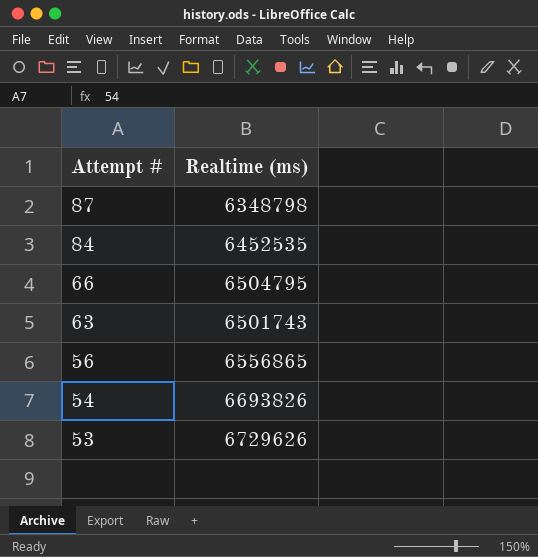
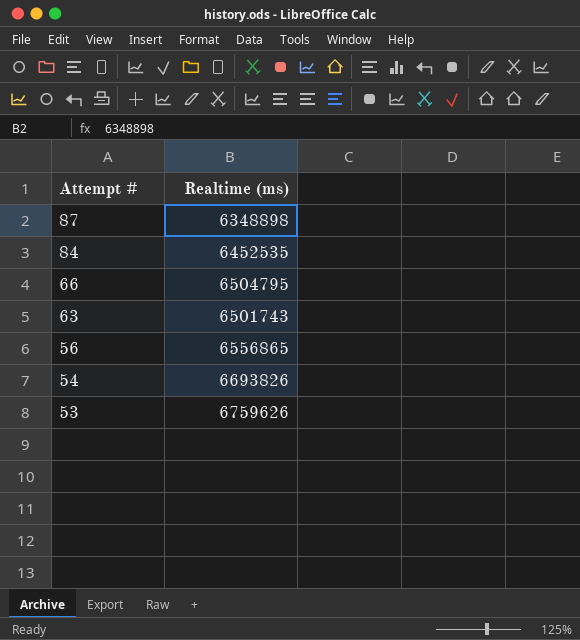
87 | Realtime (ms): 6348798 -> 6348898
53 | Realtime (ms): 6729626 -> 6759626

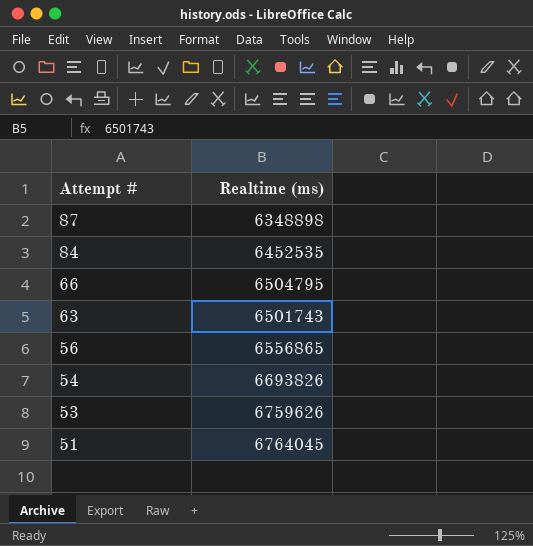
row 51: none -> 6764045

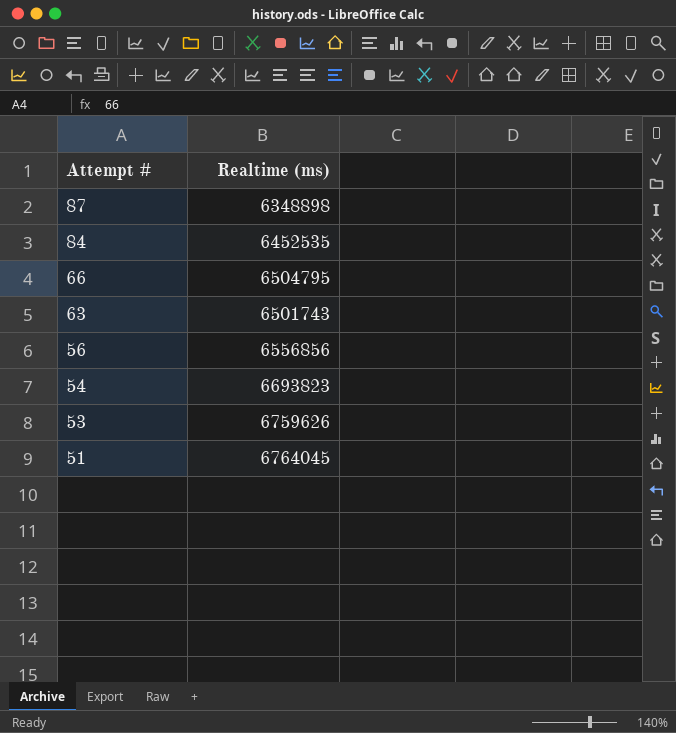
56 | Realtime (ms): 6556865 -> 6556856
54 | Realtime (ms): 6693826 -> 6693823

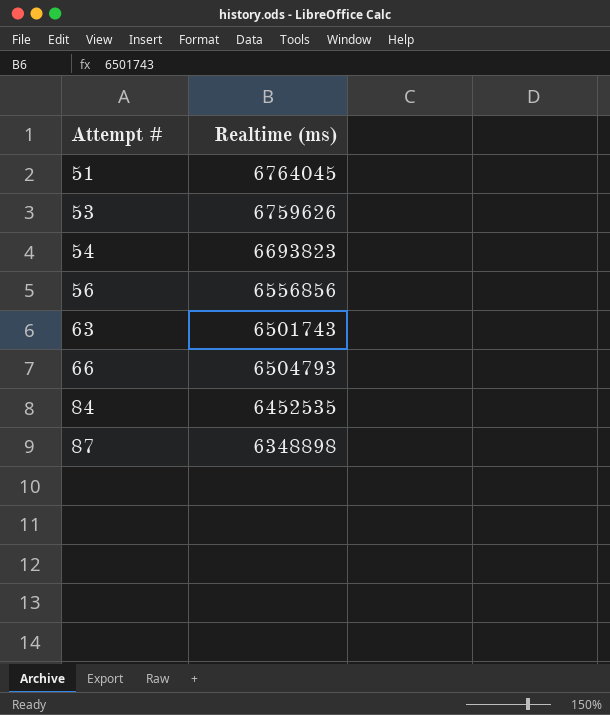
row order: Attempt # descending -> Attempt # ascending
66 | Realtime (ms): 6504795 -> 6504793

